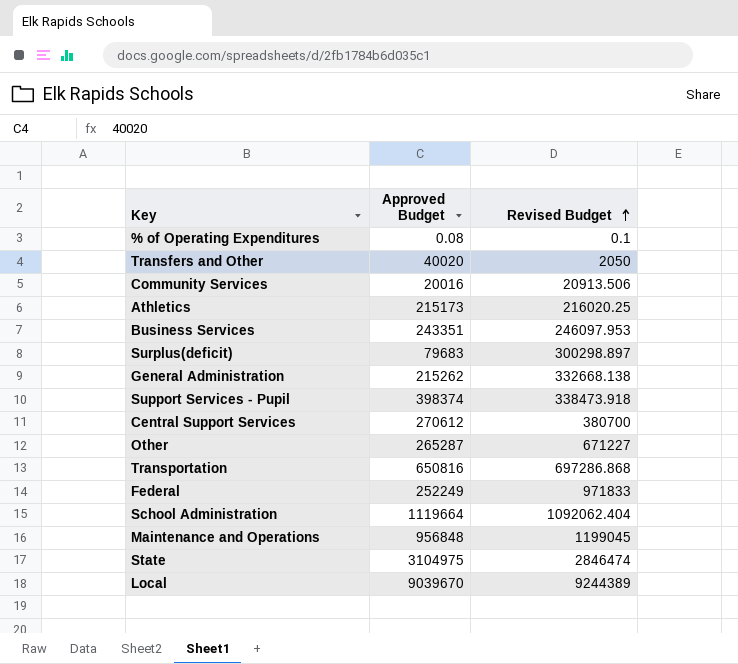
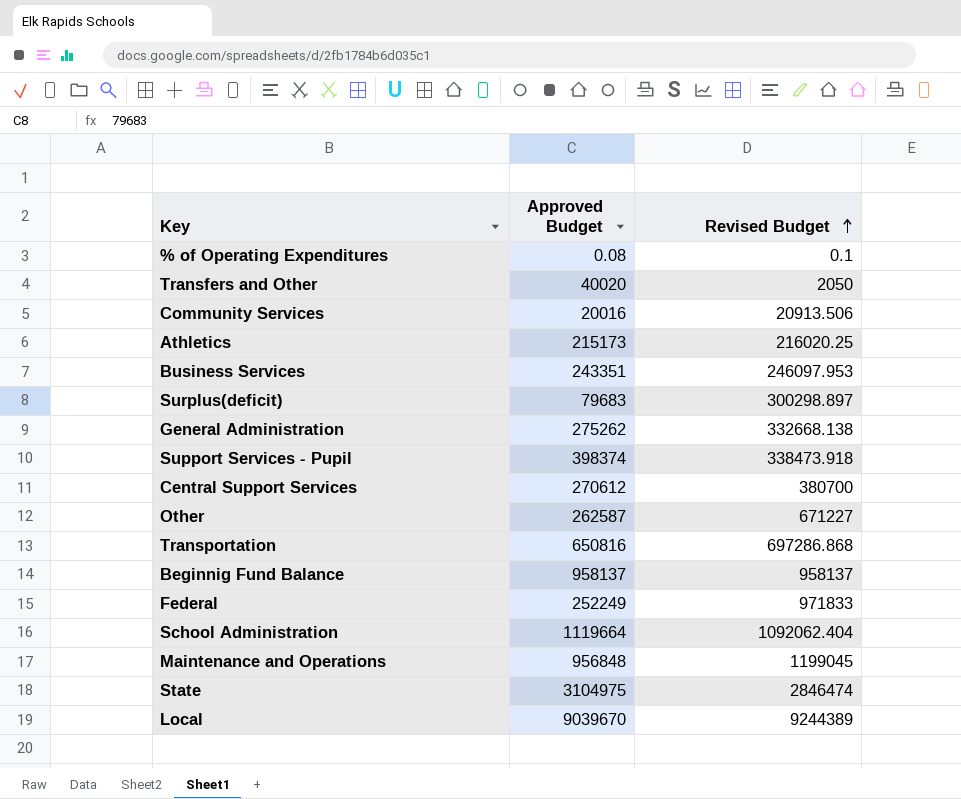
General Administration | Approved Budget: 215262 -> 275262
Other | Approved Budget: 265287 -> 262587
row Beginnig Fund Balance: none -> 958137 | 958137

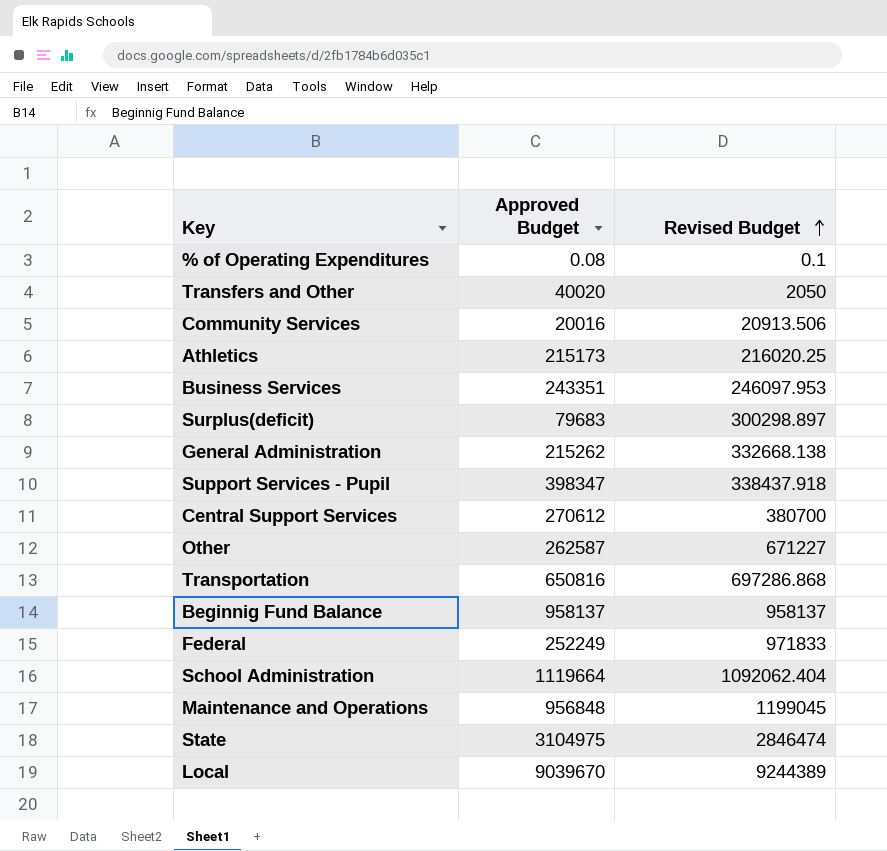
General Administration | Approved Budget: 275262 -> 215262
Support Services - Pupil | Approved Budget: 398374 -> 398347
Support Services - Pupil | Revised Budget: 338473.918 -> 338437.918

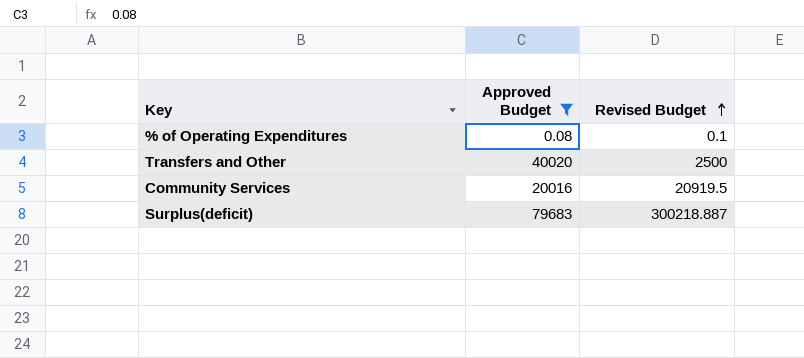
filter: none -> Approved Budget <= 79683
Transfers and Other | Revised Budget: 2050 -> 2500
Community Services | Revised Budget: 20913.506 -> 20919.5
Surplus(deficit) | Revised Budget: 300298.897 -> 300218.887

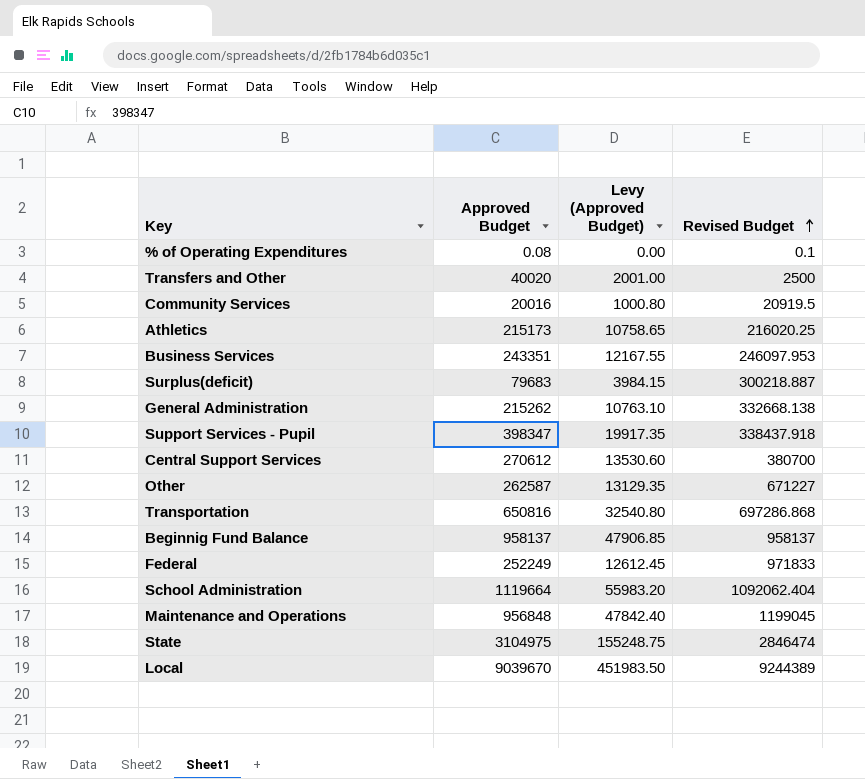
filter: Approved Budget <= 79683 -> none
column Levy (Approved Budget) | formula: none -> [Approved Budget] * 0.05

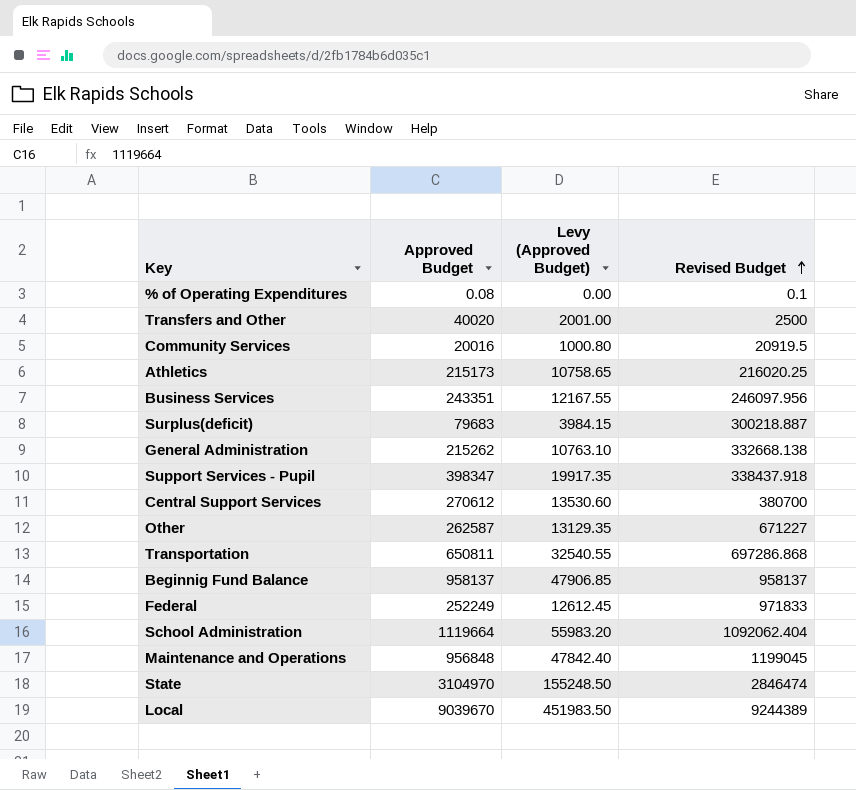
Business Services | Revised Budget: 246097.953 -> 246097.956
Transportation | Approved Budget: 650816 -> 650811
Transportation | Levy (Approved Budget): 32540.80 -> 32540.55
State | Approved Budget: 3104975 -> 3104970
State | Levy (Approved Budget): 155248.75 -> 155248.50

